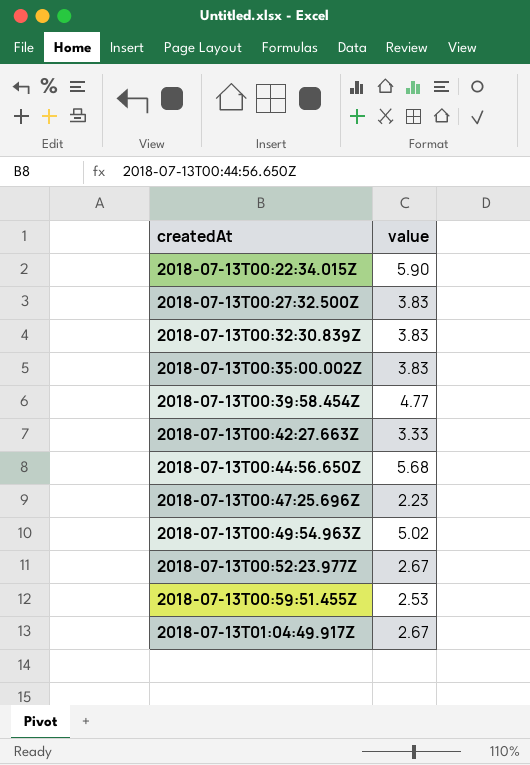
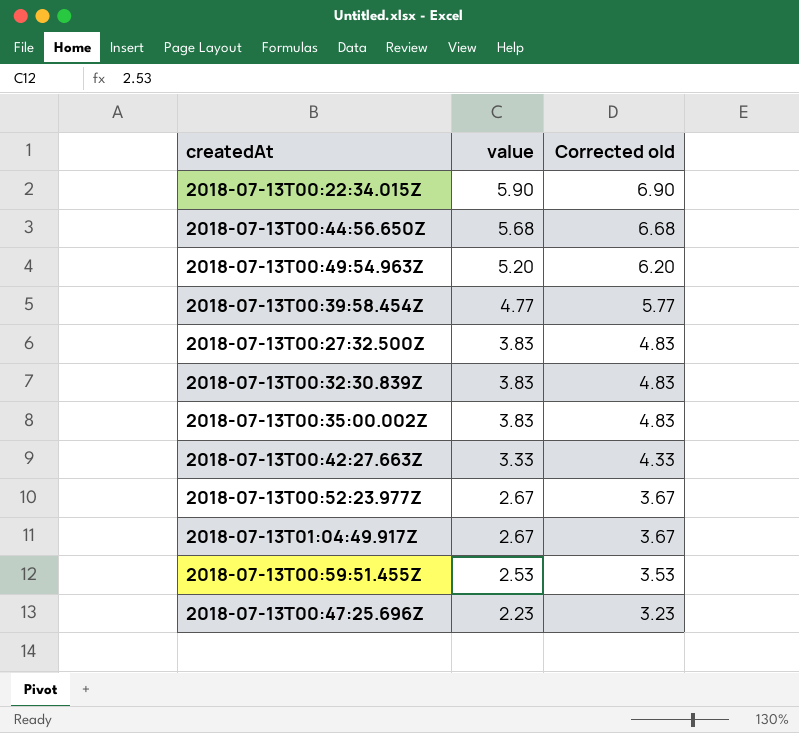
row order: createdAt ascending -> value descending
column Corrected old | formula: none -> [value] + 1
2018-07-13T00:49:54.963Z | value: 5.02 -> 5.20

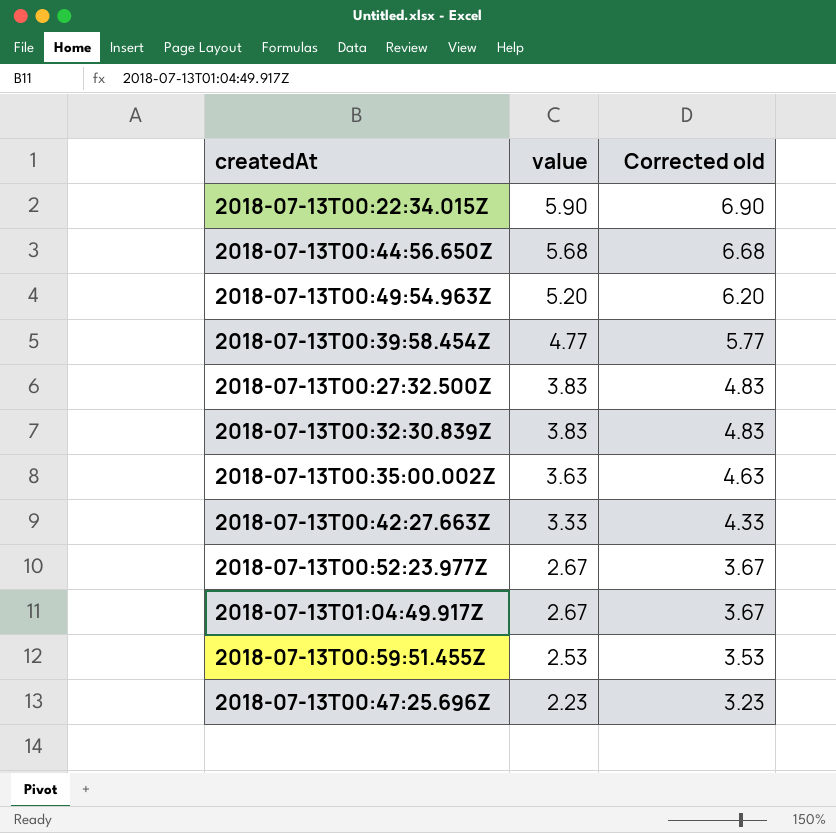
2018-07-13T00:35:00.002Z | value: 3.83 -> 3.63
2018-07-13T00:35:00.002Z | Corrected old: 4.83 -> 4.63

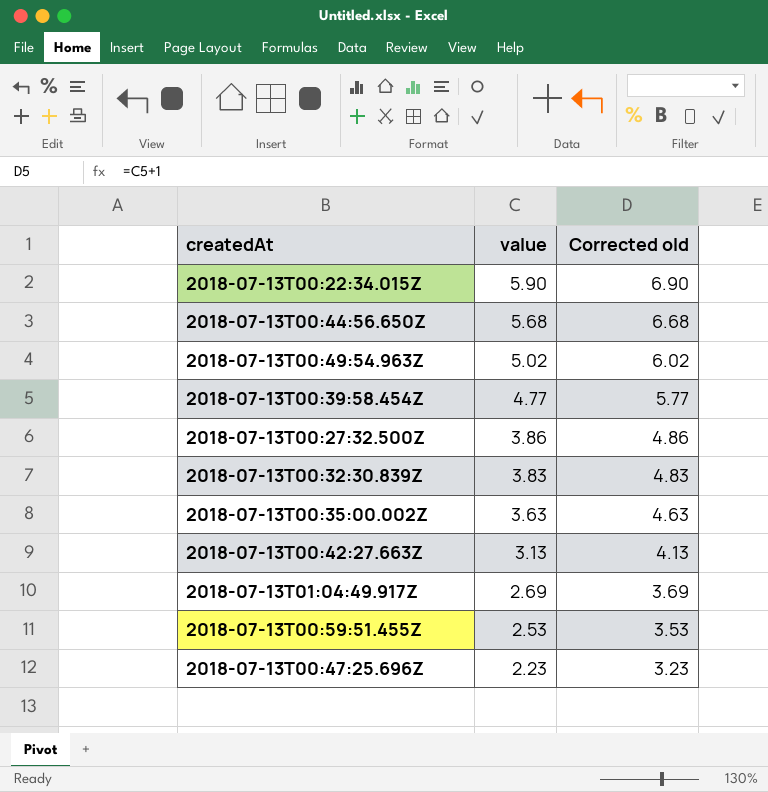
row 2018-07-13T00:52:23.977Z: 2.67 | 3.67 -> none
2018-07-13T00:49:54.963Z | value: 5.20 -> 5.02
2018-07-13T00:49:54.963Z | Corrected old: 6.20 -> 6.02
2018-07-13T00:27:32.500Z | value: 3.83 -> 3.86
2018-07-13T00:27:32.500Z | Corrected old: 4.83 -> 4.86
2018-07-13T00:42:27.663Z | value: 3.33 -> 3.13
2018-07-13T00:42:27.663Z | Corrected old: 4.33 -> 4.13
2018-07-13T01:04:49.917Z | value: 2.67 -> 2.69
2018-07-13T01:04:49.917Z | Corrected old: 3.67 -> 3.69

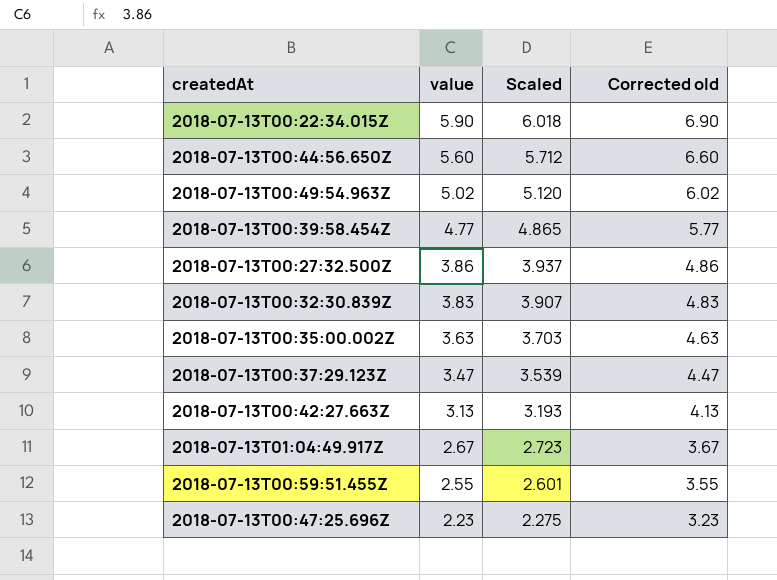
column Scaled | formula: none -> [value] * 1.02
2018-07-13T00:44:56.650Z | value: 5.68 -> 5.60
2018-07-13T00:44:56.650Z | Corrected old: 6.68 -> 6.60
row 2018-07-13T00:37:29.123Z: none -> 3.47 | 3.539 | 4.47
2018-07-13T01:04:49.917Z | value: 2.69 -> 2.67
2018-07-13T01:04:49.917Z | Corrected old: 3.69 -> 3.67
2018-07-13T00:59:51.455Z | value: 2.53 -> 2.55
2018-07-13T00:59:51.455Z | Corrected old: 3.53 -> 3.55

